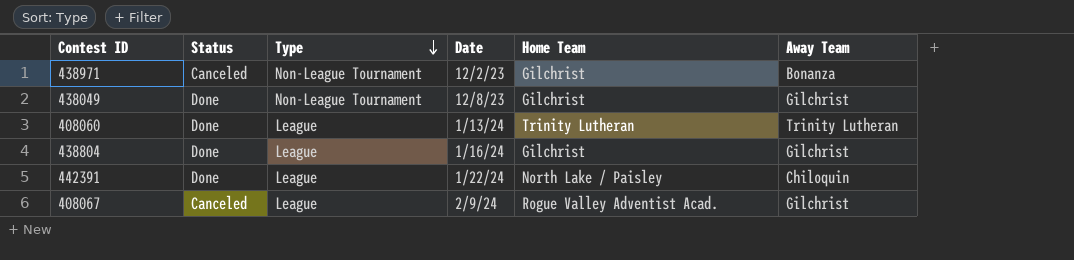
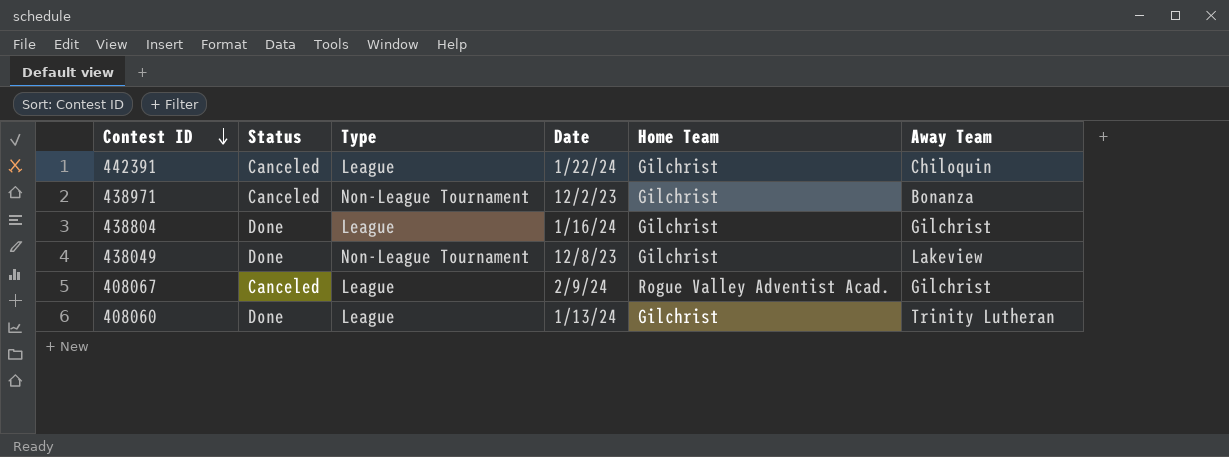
row order: Type descending -> Contest ID descending
442391 | Status: Done -> Canceled
442391 | Home Team: North Lake / Paisley -> Gilchrist
438049 | Away Team: Gilchrist -> Lakeview
408060 | Home Team: Trinity Lutheran -> Gilchrist

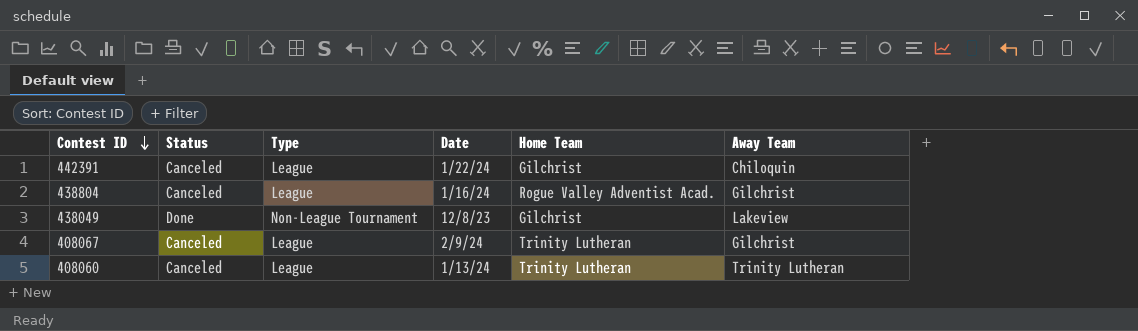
row 438971: Canceled | Non-League Tournament | 12/2/23 | Gilchrist | Bonanza -> none
438804 | Status: Done -> Canceled
438804 | Home Team: Gilchrist -> Rogue Valley Adventist Acad.
408067 | Home Team: Rogue Valley Adventist Acad. -> Trinity Lutheran
408060 | Status: Done -> Canceled
408060 | Home Team: Gilchrist -> Trinity Lutheran

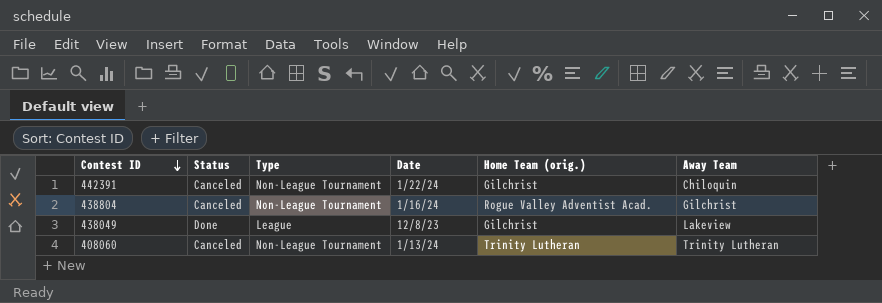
column name: Home Team -> Home Team (orig.)
row 408067: Canceled | League | 2/9/24 | Trinity Lutheran | Gilchrist -> none
442391 | Type: League -> Non-League Tournament
438804 | Type: League -> Non-League Tournament
438049 | Type: Non-League Tournament -> League
408060 | Type: League -> Non-League Tournament

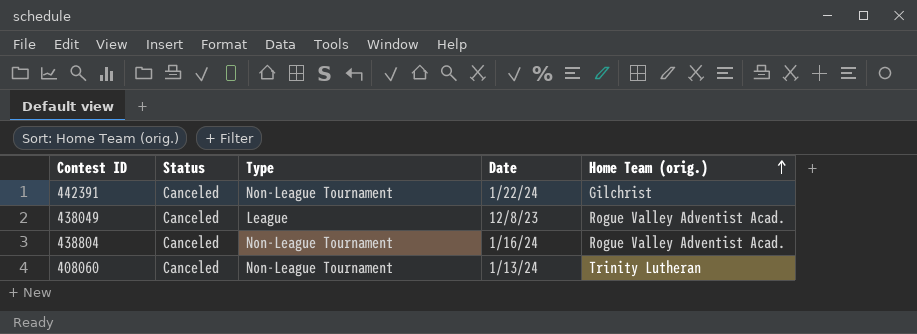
row order: Contest ID descending -> Home Team (orig.) ascending
column Away Team | position: 6 -> none
438049 | Status: Done -> Canceled
438049 | Home Team (orig.): Gilchrist -> Rogue Valley Adventist Acad.

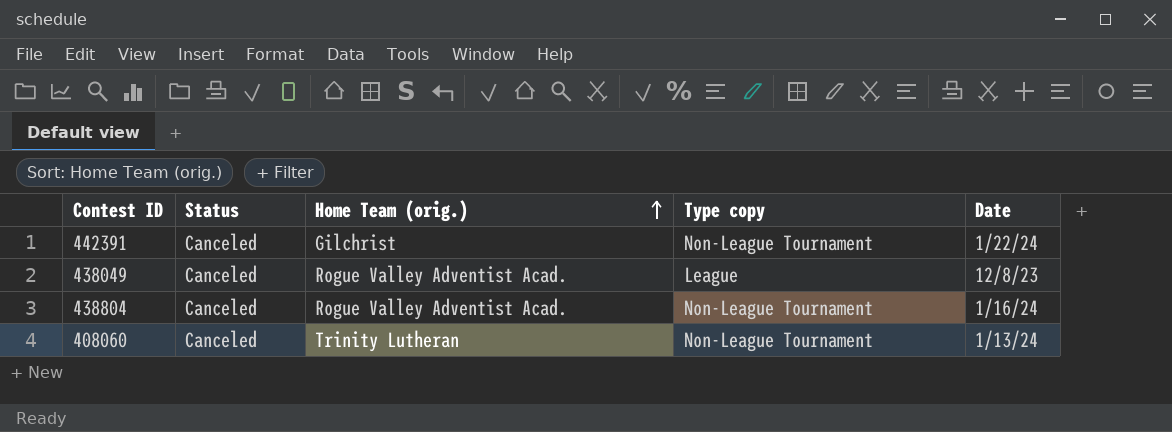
column Home Team (orig.) | position: 5 -> 3
column name: Type -> Type copy

